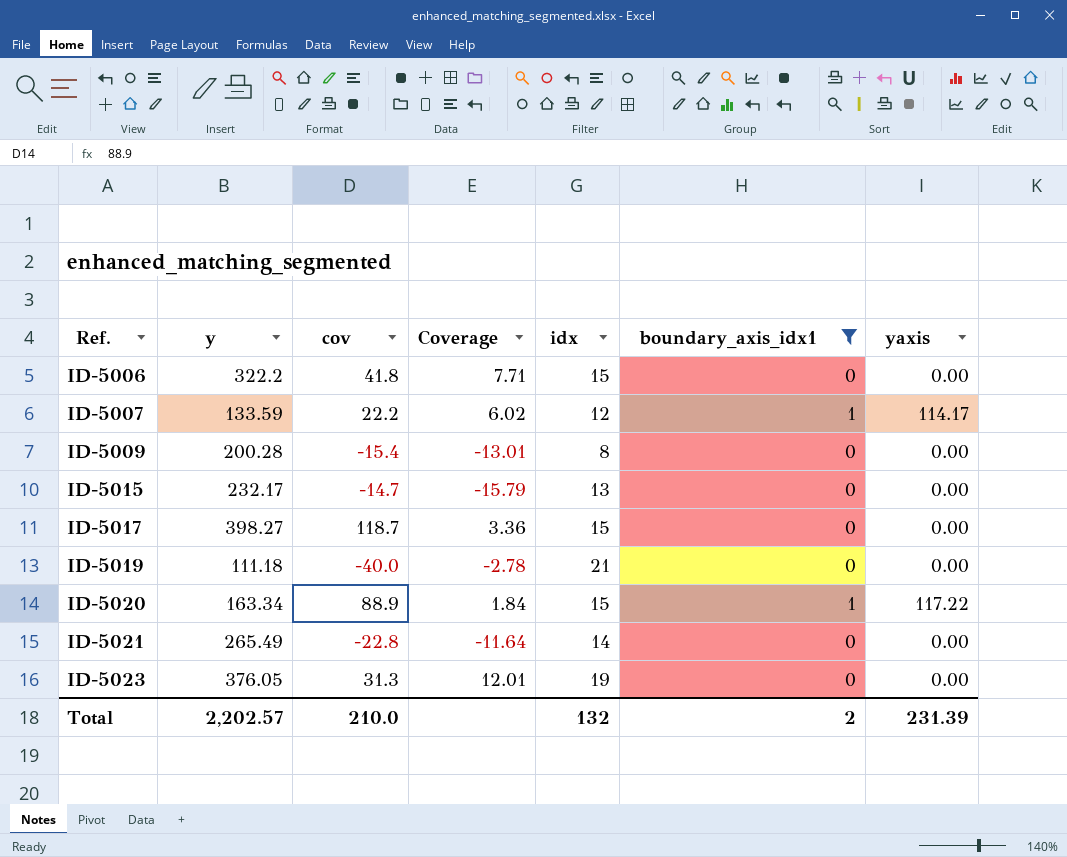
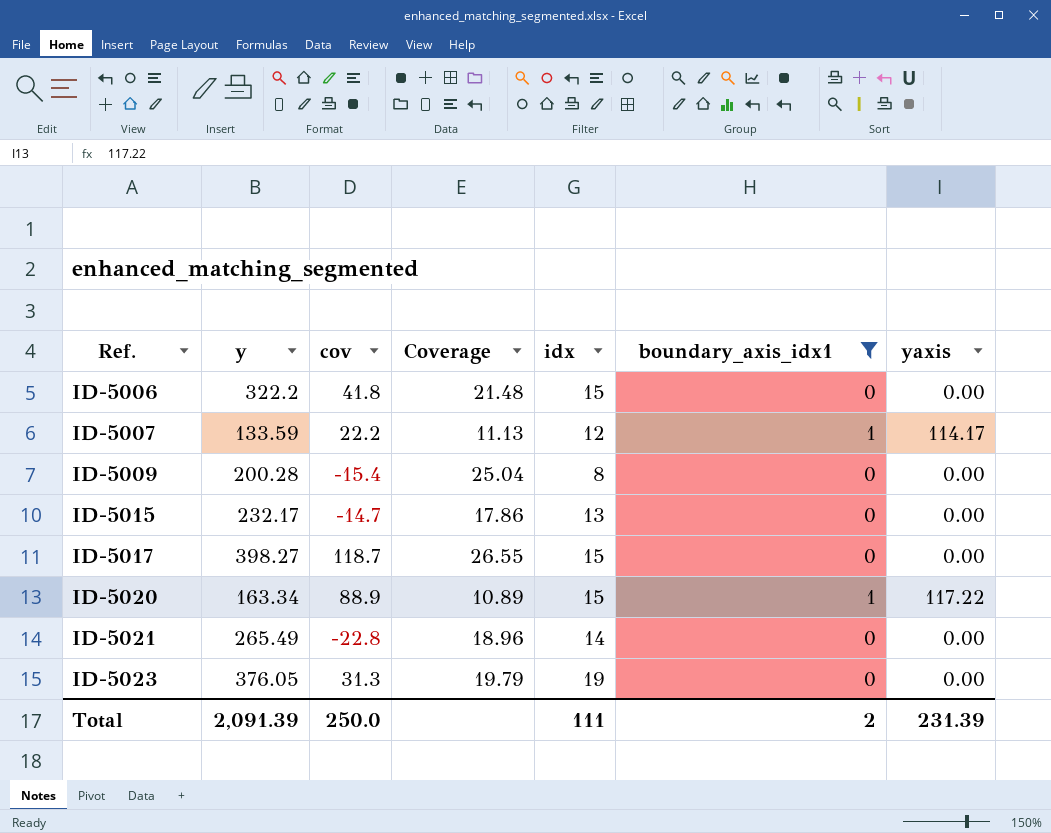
column Coverage | formula: [y] / [cov] -> [y] / [idx]
row ID-5019: 111.18 | -40.0 | -2.78 | 21 | 0 | 0.00 -> none
Total | y: 2,202.57 -> 2,091.39
Total | cov: 210.0 -> 250.0
Total | idx: 132 -> 111

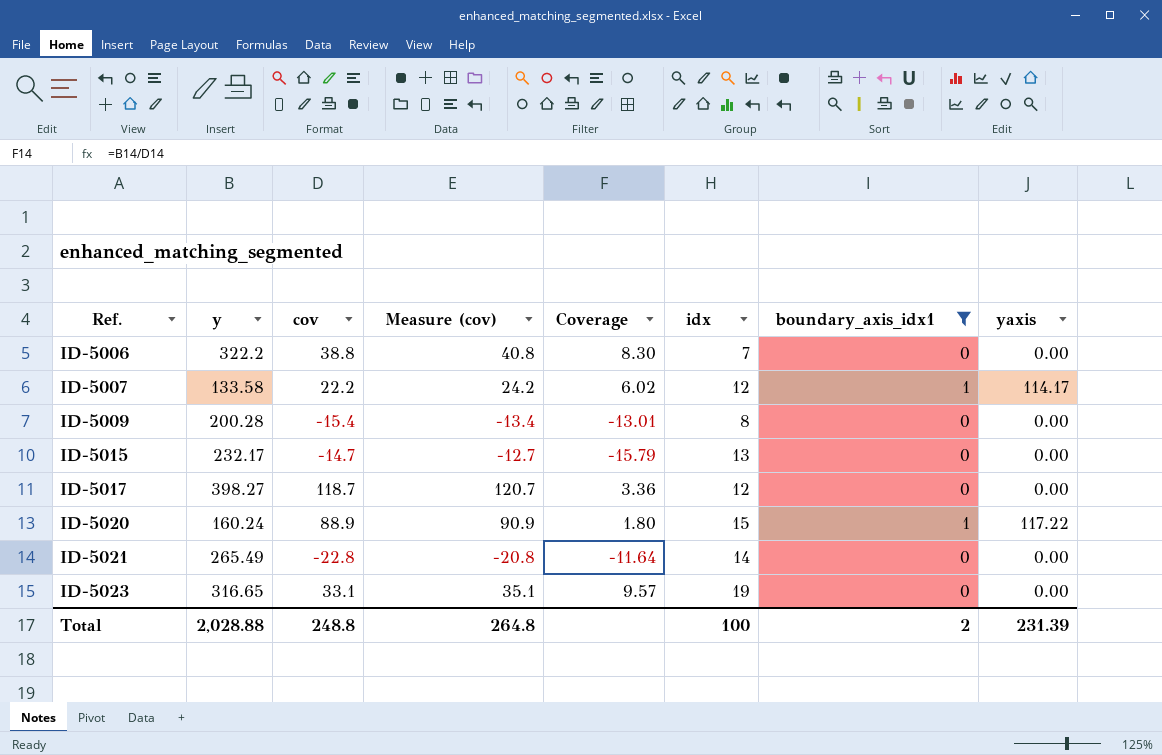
column Measure (cov) | formula: none -> [cov] + 2
column Coverage | formula: [y] / [idx] -> [y] / [cov]
ID-5006 | cov: 41.8 -> 38.8
ID-5006 | idx: 15 -> 7
ID-5007 | y: 133.59 -> 133.58
ID-5017 | idx: 15 -> 12
ID-5020 | y: 163.34 -> 160.24
ID-5023 | y: 376.05 -> 316.65
ID-5023 | cov: 31.3 -> 33.1
Total | y: 2,091.39 -> 2,028.88
Total | cov: 250.0 -> 248.8
Total | idx: 111 -> 100

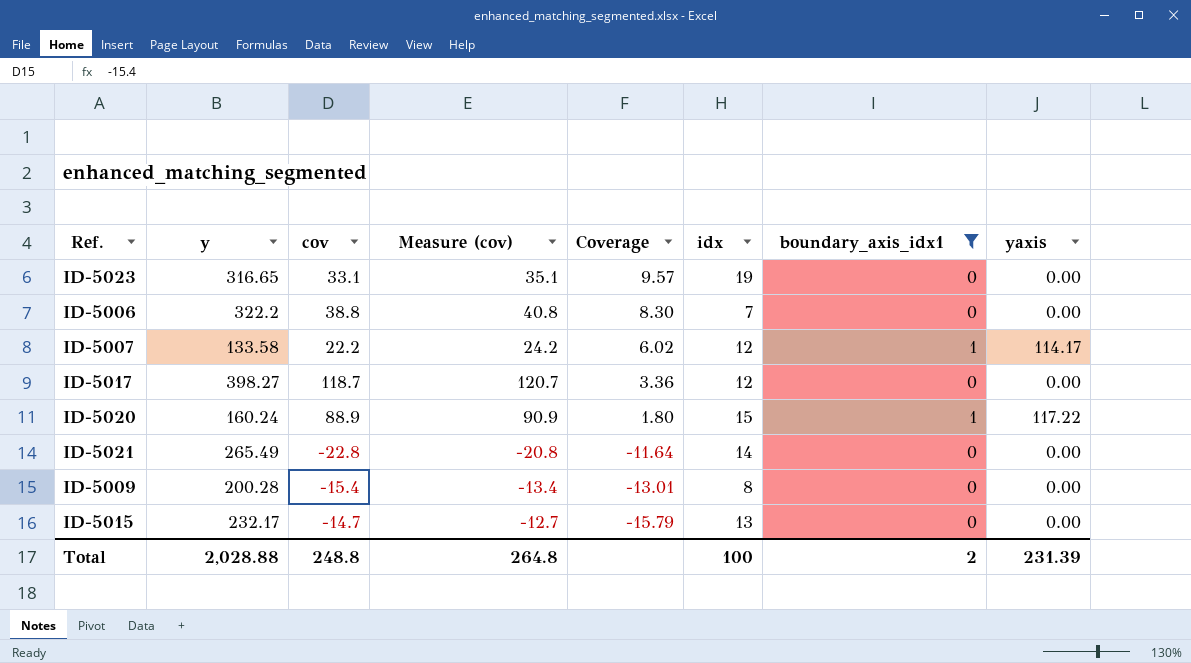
row order: Ref. ascending -> Coverage descending

